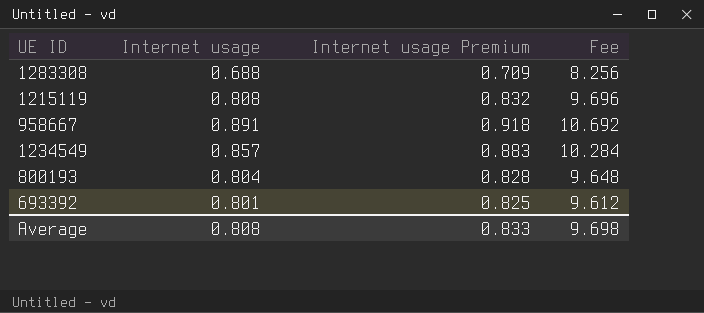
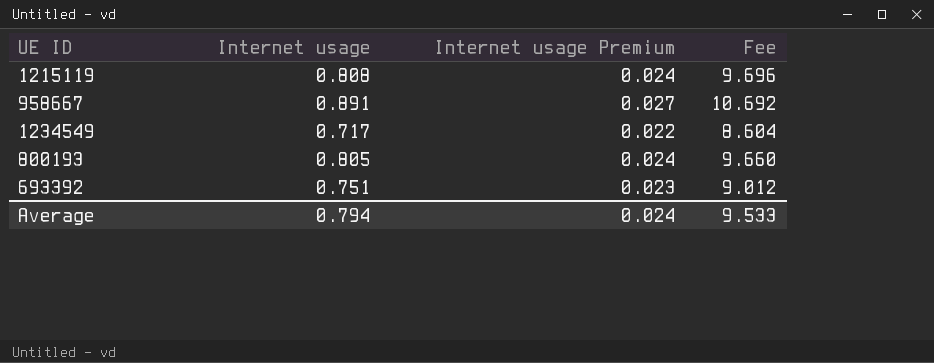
column Internet usage Premium | formula: [Internet usage] * 1.03 -> [Internet usage] * 0.03
row 1283308: 0.688 | 0.709 | 8.256 -> none
1234549 | Internet usage: 0.857 -> 0.717
1234549 | Fee: 10.284 -> 8.604
800193 | Internet usage: 0.804 -> 0.805
800193 | Fee: 9.648 -> 9.660
693392 | Internet usage: 0.801 -> 0.751
693392 | Fee: 9.612 -> 9.012
Average | Internet usage: 0.808 -> 0.794
Average | Internet usage Premium: 0.833 -> 0.024
Average | Fee: 9.698 -> 9.533

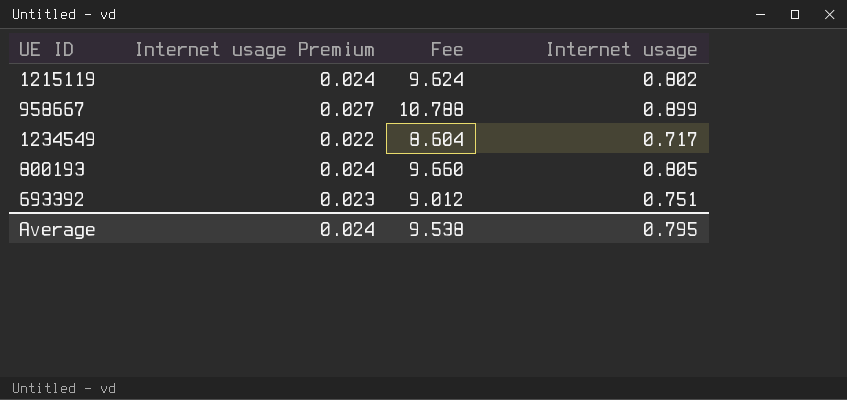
column Internet usage | position: 2 -> 4
1215119 | Fee: 9.696 -> 9.624
1215119 | Internet usage: 0.808 -> 0.802
958667 | Fee: 10.692 -> 10.788
958667 | Internet usage: 0.891 -> 0.899
Average | Fee: 9.533 -> 9.538
Average | Internet usage: 0.794 -> 0.795

